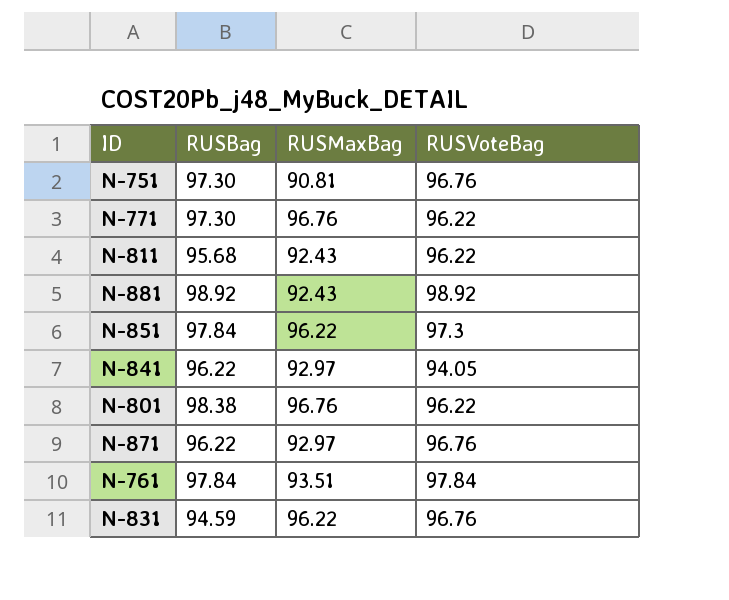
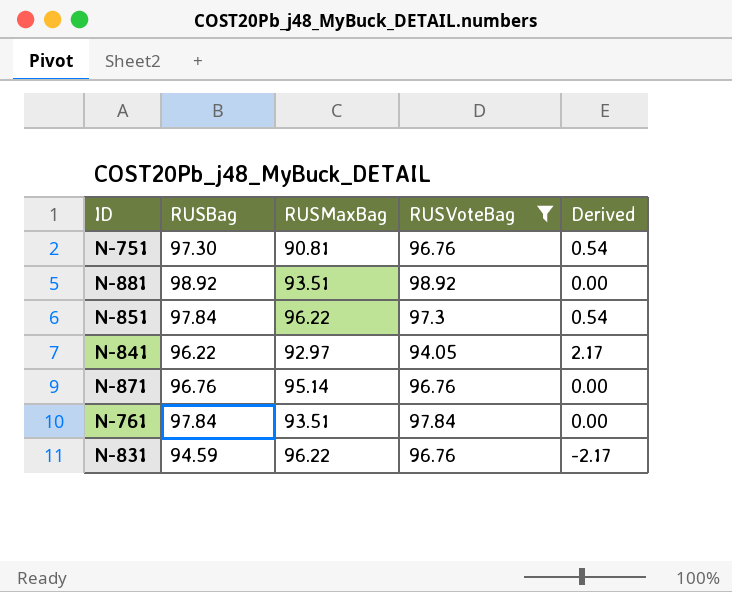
filter: none -> RUSVoteBag != 96.22
column Derived | formula: none -> [RUSBag] - [RUSVoteBag]
N-881 | RUSMaxBag: 92.43 -> 93.51
N-871 | RUSBag: 96.22 -> 96.76
N-871 | RUSMaxBag: 92.97 -> 95.14

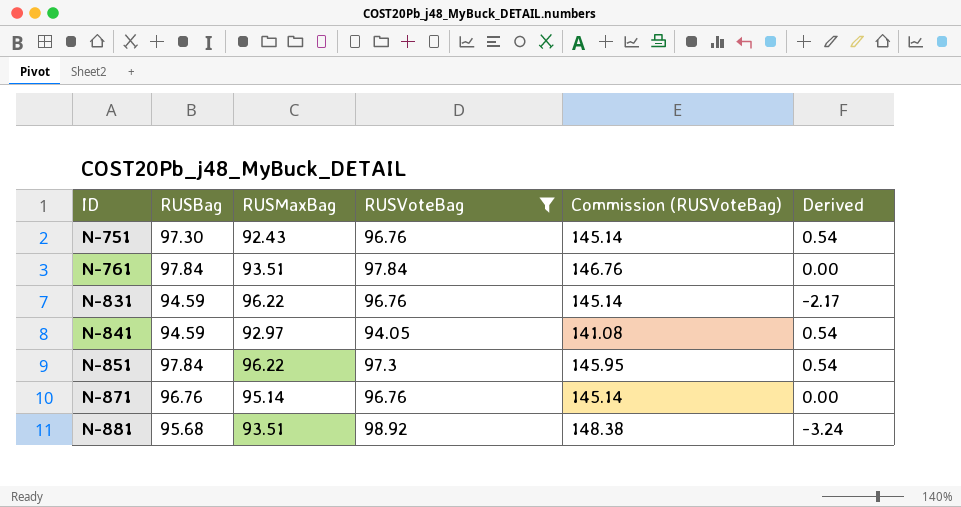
row order: none -> ID ascending
column Commission (RUSVoteBag) | formula: none -> [RUSVoteBag] * 1.5
N-751 | RUSMaxBag: 90.81 -> 92.43
N-841 | RUSBag: 96.22 -> 94.59
N-841 | Derived: 2.17 -> 0.54
N-881 | RUSBag: 98.92 -> 95.68
N-881 | Derived: 0.00 -> -3.24

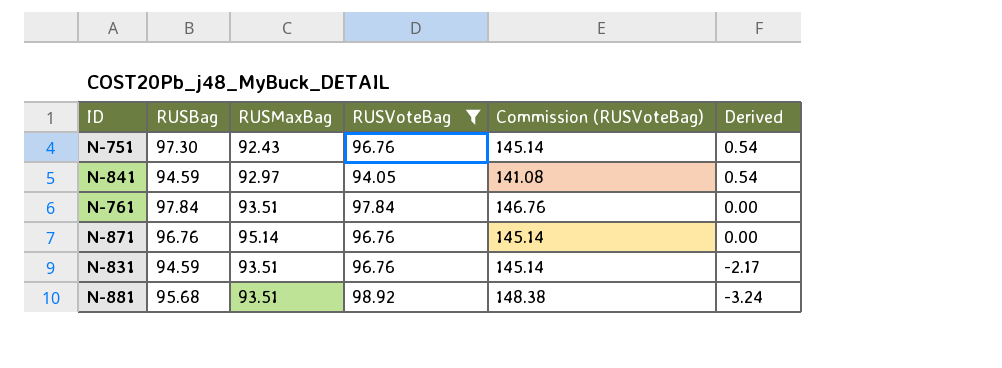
row order: ID ascending -> Derived descending
row N-851: 97.84 | 96.22 | 97.3 | 145.95 | 0.54 -> none
N-831 | RUSMaxBag: 96.22 -> 93.51

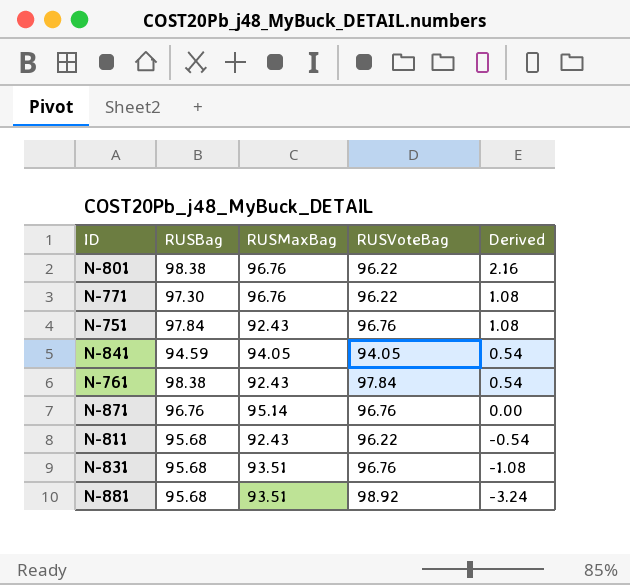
filter: RUSVoteBag != 96.22 -> none
column Commission (RUSVoteBag) | formula: [RUSVoteBag] * 1.5 -> none
N-751 | RUSBag: 97.30 -> 97.84
N-751 | Derived: 0.54 -> 1.08
N-841 | RUSMaxBag: 92.97 -> 94.05
N-761 | RUSBag: 97.84 -> 98.38
N-761 | RUSMaxBag: 93.51 -> 92.43
N-761 | Derived: 0.00 -> 0.54
N-831 | RUSBag: 94.59 -> 95.68
N-831 | Derived: -2.17 -> -1.08

